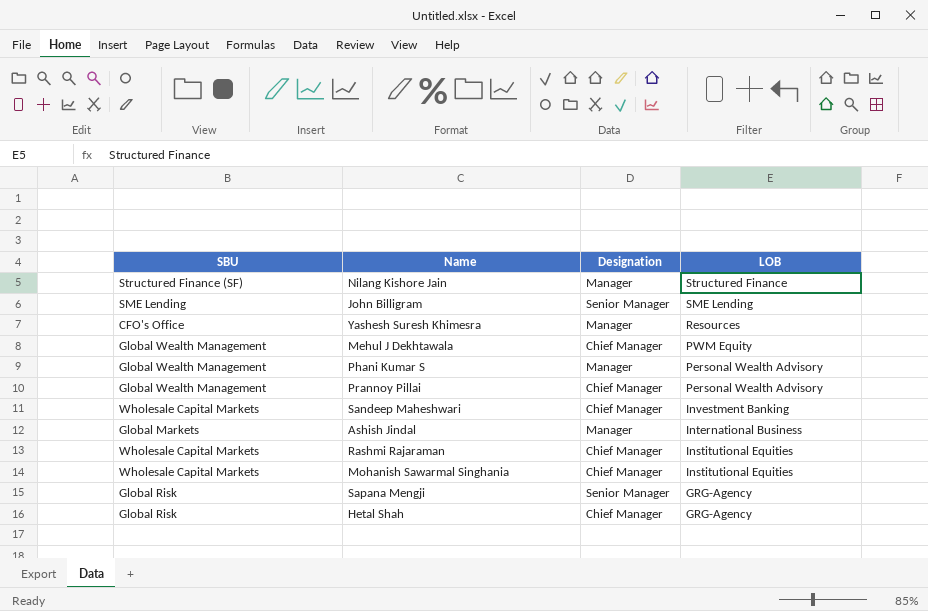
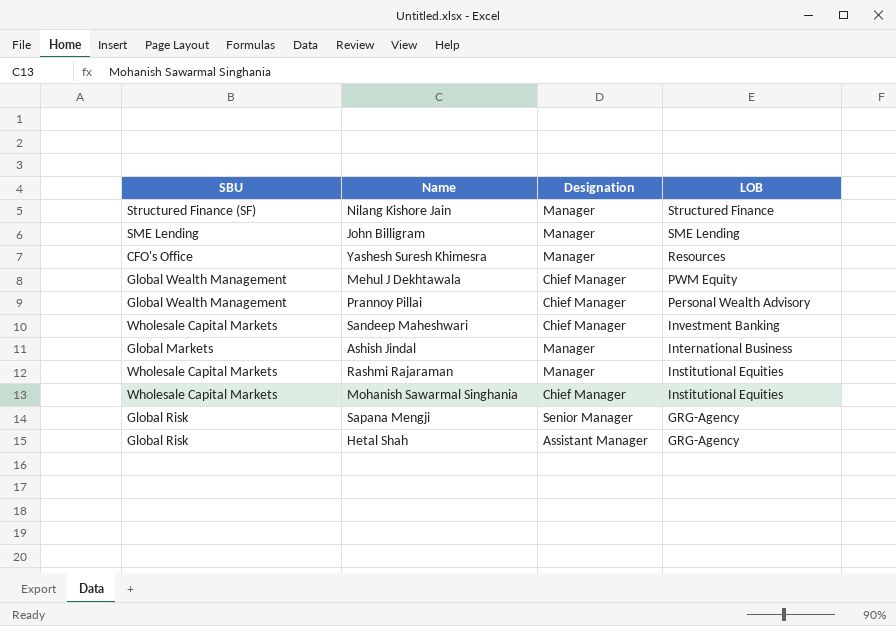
row Phani Kumar S: Global Wealth Management | Manager | Personal Wealth Advisory -> none
John Billigram | Designation: Senior Manager -> Manager
Rashmi Rajaraman | Designation: Chief Manager -> Manager
Hetal Shah | Designation: Chief Manager -> Assistant Manager

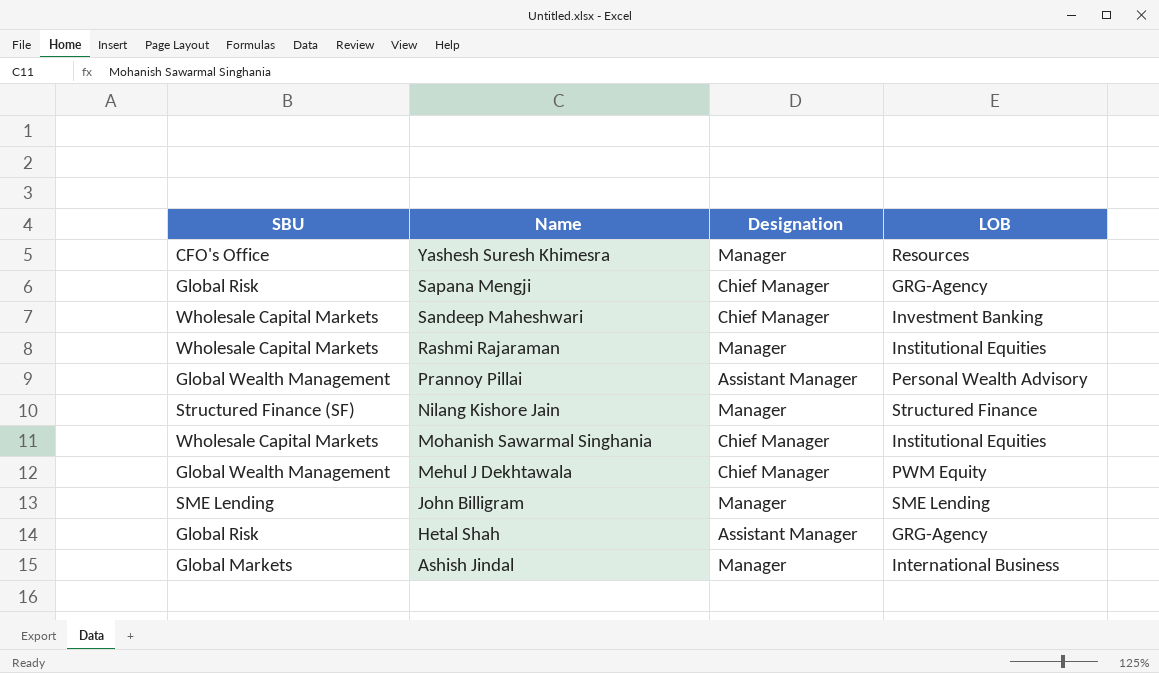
row order: LOB descending -> Name descending
Sapana Mengji | Designation: Senior Manager -> Chief Manager
Prannoy Pillai | Designation: Chief Manager -> Assistant Manager

